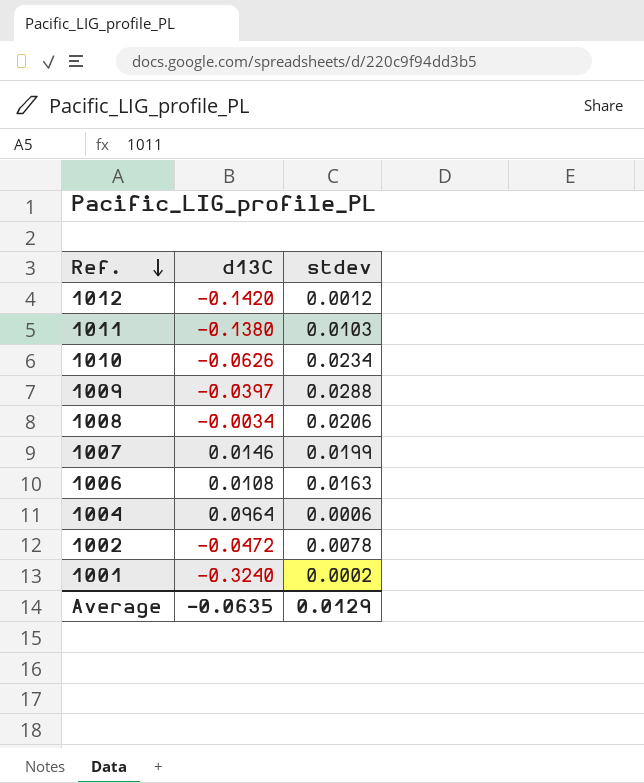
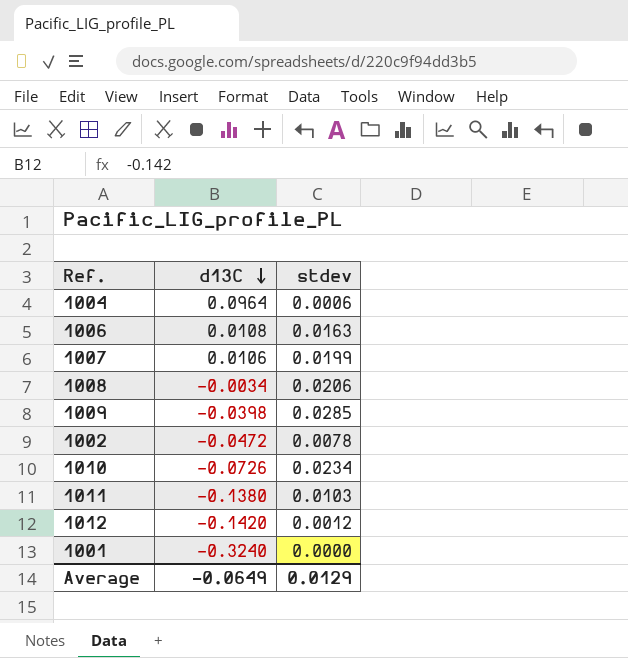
row order: Ref. descending -> d13C descending
1007 | d13C: 0.0146 -> 0.0106
1009 | d13C: -0.0397 -> -0.0398
1009 | stdev: 0.0288 -> 0.0285
1010 | d13C: -0.0626 -> -0.0726
1001 | stdev: 0.0002 -> 0.0000
Average | d13C: -0.0635 -> -0.0649

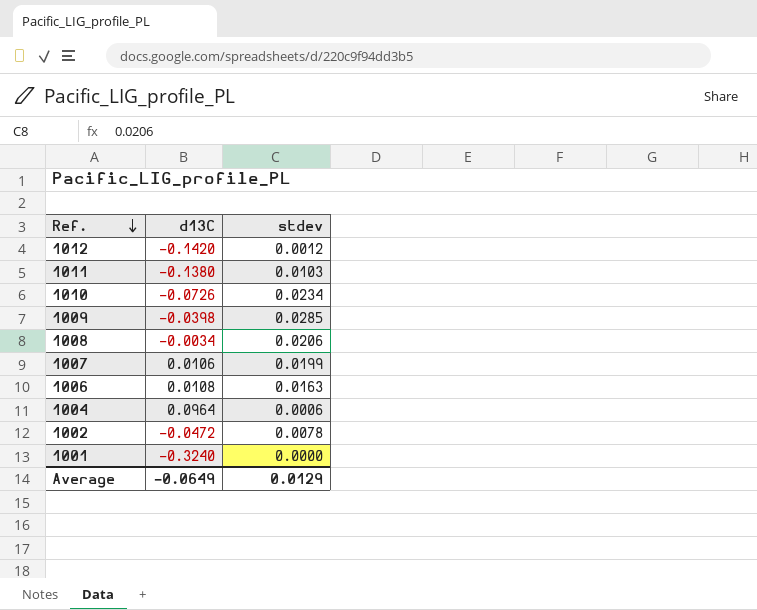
row order: d13C descending -> Ref. descending

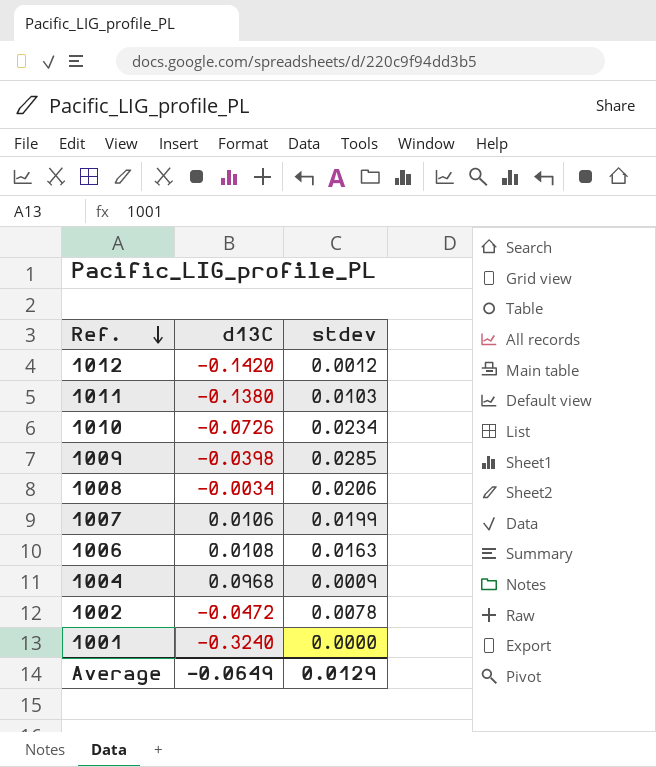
1004 | d13C: 0.0964 -> 0.0968
1004 | stdev: 0.0006 -> 0.0009

